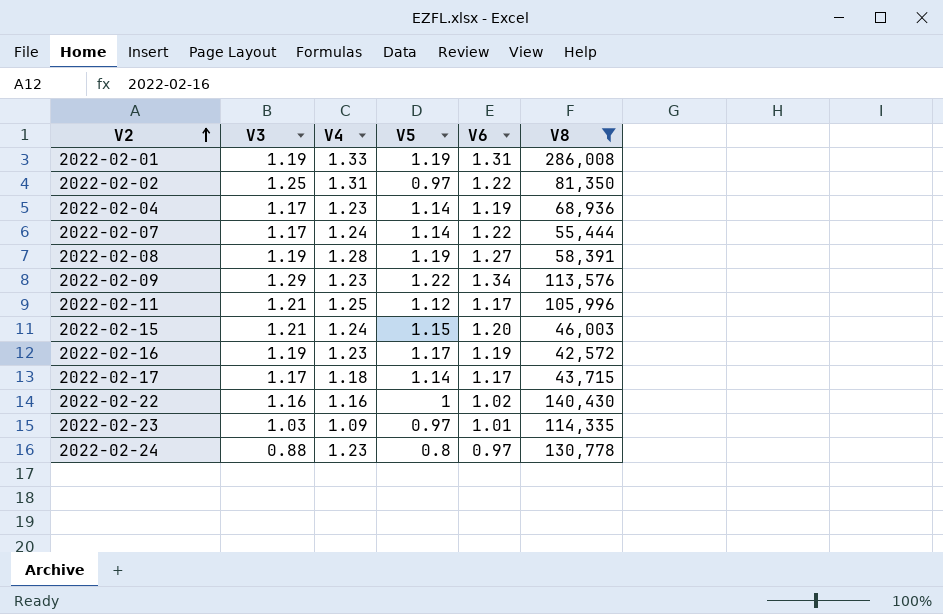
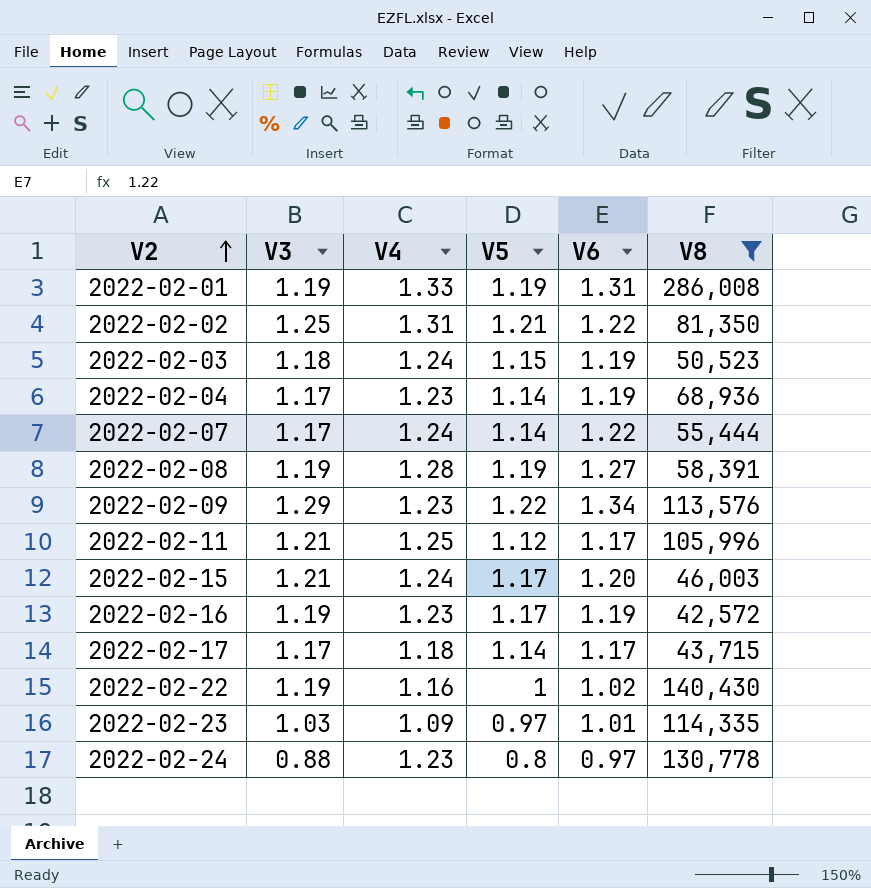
2022-02-02 | V5: 0.97 -> 1.21
row 2022-02-03: none -> 1.18 | 1.24 | 1.15 | 1.19 | 50,523
2022-02-15 | V5: 1.15 -> 1.17
2022-02-22 | V3: 1.16 -> 1.19

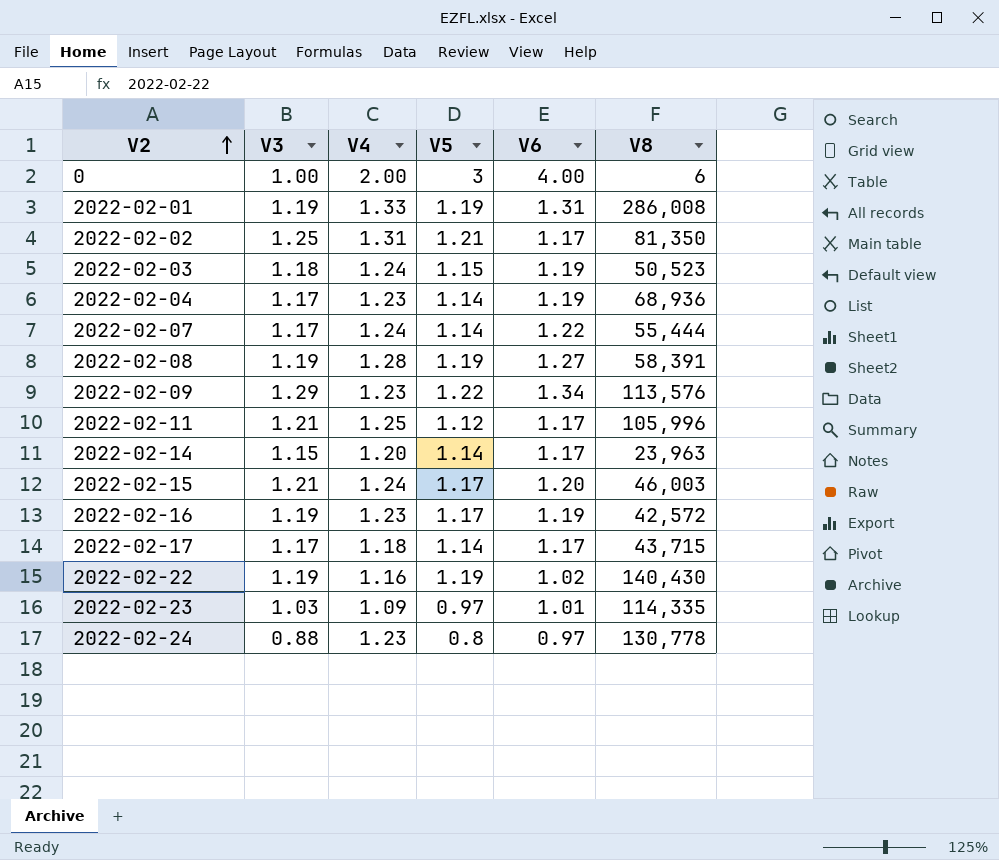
filter: V8 >= 42,572 -> none
2022-02-02 | V6: 1.22 -> 1.17
2022-02-22 | V5: 1 -> 1.19

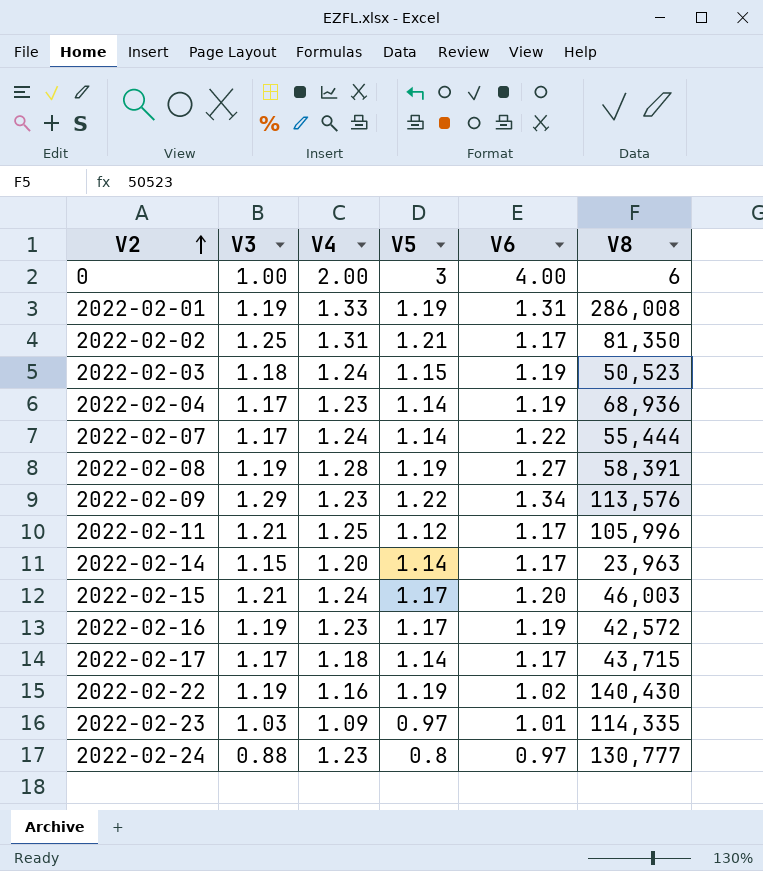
2022-02-24 | V8: 130,778 -> 130,777

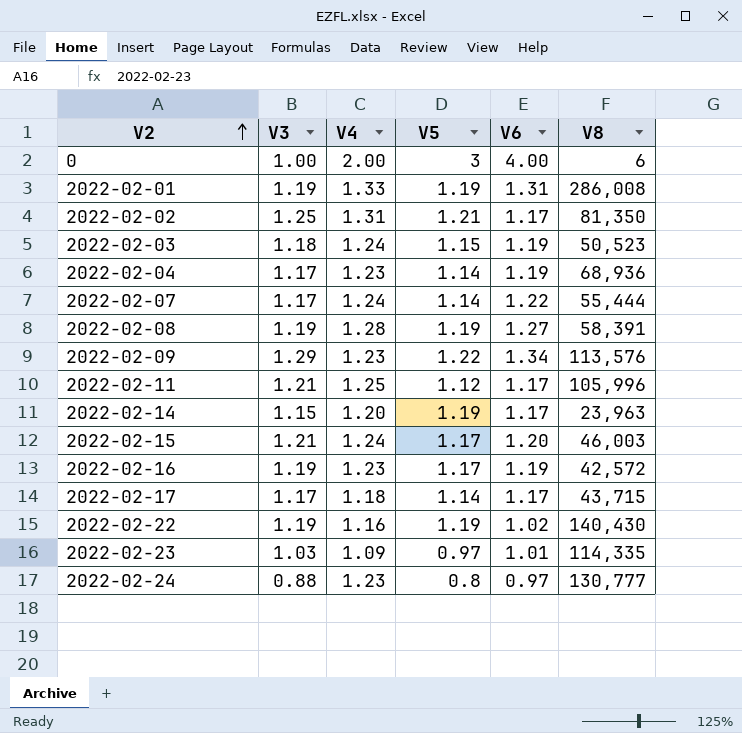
2022-02-14 | V5: 1.14 -> 1.19

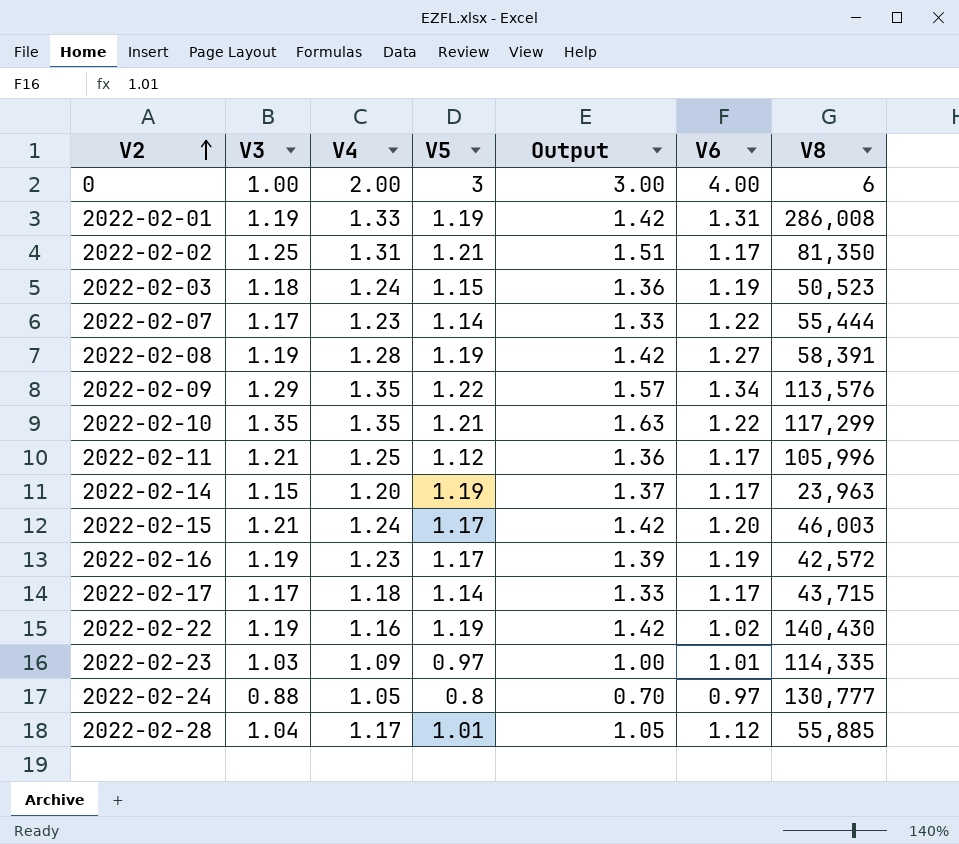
column Output | formula: none -> [V3] * [V5]
row 2022-02-04: 1.17 | 1.23 | 1.14 | 1.19 | 68,936 -> none
2022-02-07 | V4: 1.24 -> 1.23
2022-02-09 | V4: 1.23 -> 1.35
row 2022-02-10: none -> 1.35 | 1.35 | 1.21 | 1.63 | 1.22 | 117,299
2022-02-24 | V4: 1.23 -> 1.05
row 2022-02-28: none -> 1.04 | 1.17 | 1.01 | 1.05 | 1.12 | 55,885

